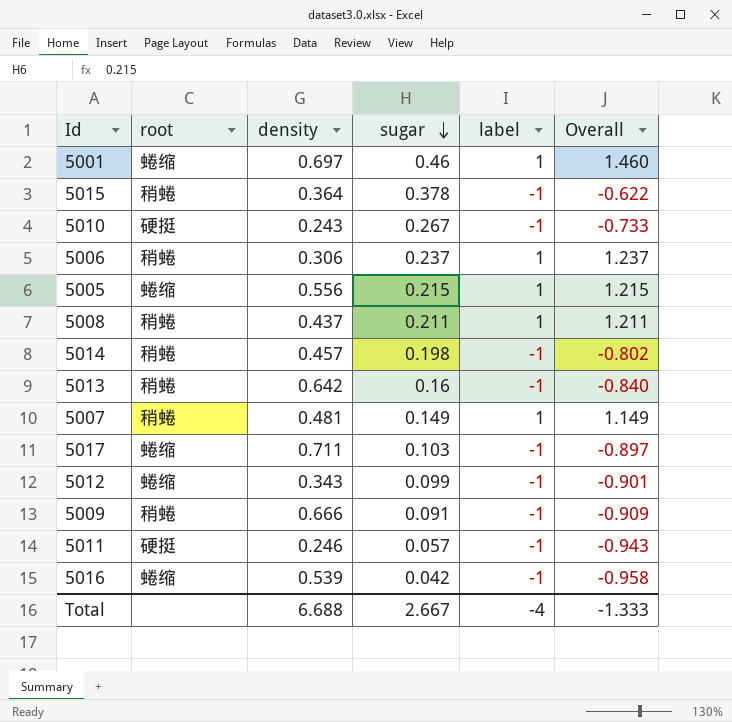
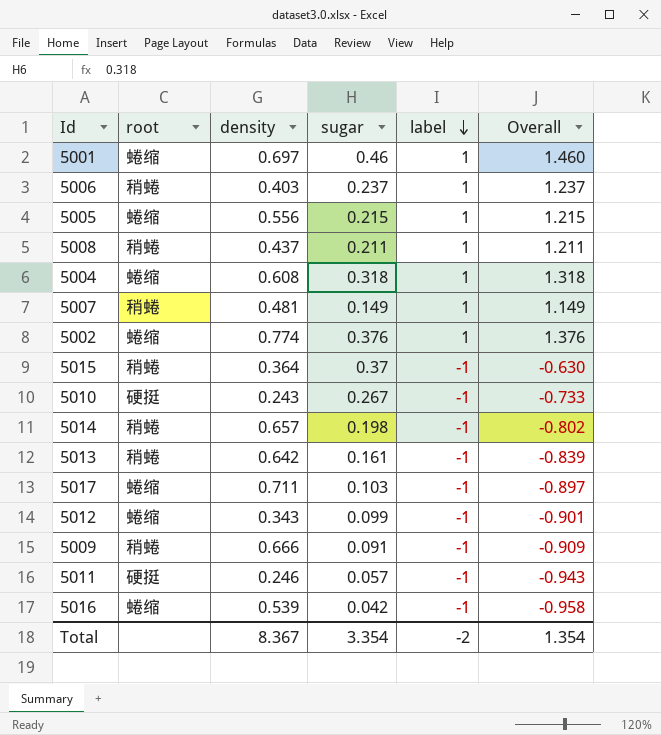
row order: sugar descending -> label descending
5006 | density: 0.306 -> 0.403
row 5004: none -> 蜷缩 | 0.608 | 0.318 | 1 | 1.318
row 5002: none -> 蜷缩 | 0.774 | 0.376 | 1 | 1.376
5015 | sugar: 0.378 -> 0.37
5015 | Overall: -0.622 -> -0.630
5014 | density: 0.457 -> 0.657
5013 | sugar: 0.16 -> 0.161
5013 | Overall: -0.840 -> -0.839
Total | density: 6.688 -> 8.367
Total | sugar: 2.667 -> 3.354
Total | label: -4 -> -2
Total | Overall: -1.333 -> 1.354

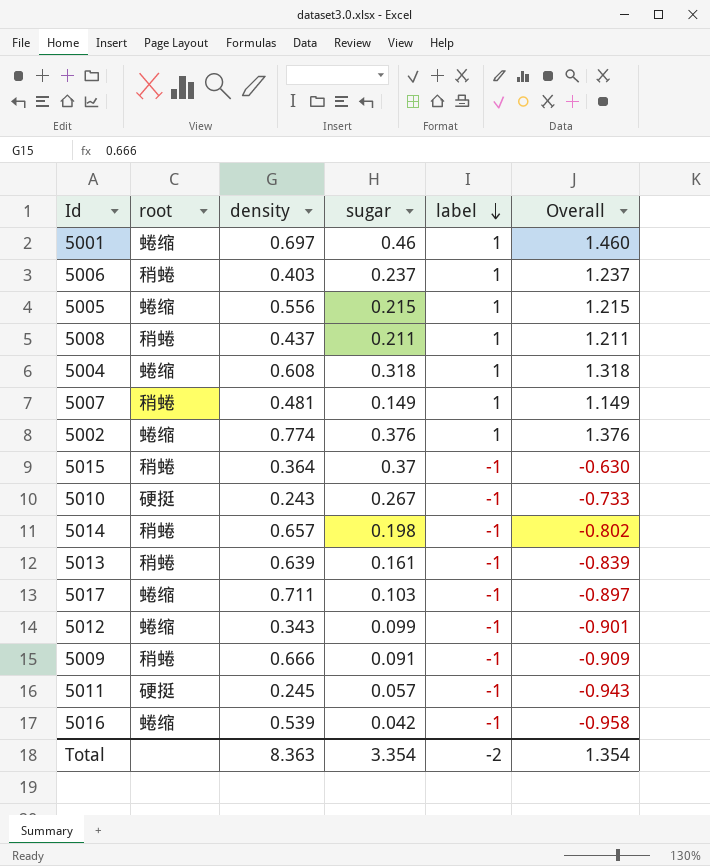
5013 | density: 0.642 -> 0.639
5011 | density: 0.246 -> 0.245
Total | density: 8.367 -> 8.363

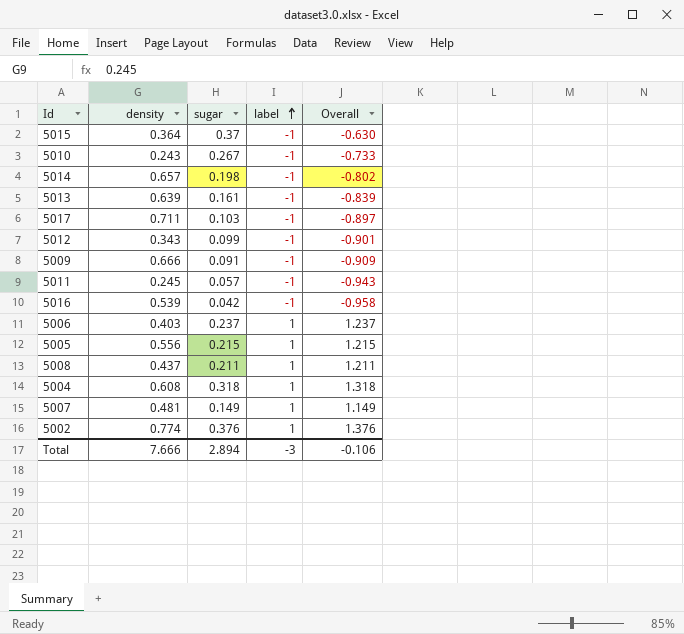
row order: label descending -> label ascending
column root | position: 2 -> none
row 5001: 蜷缩 | 0.697 | 0.46 | 1 | 1.460 -> none
Total | density: 8.363 -> 7.666
Total | sugar: 3.354 -> 2.894
Total | label: -2 -> -3
Total | Overall: 1.354 -> -0.106

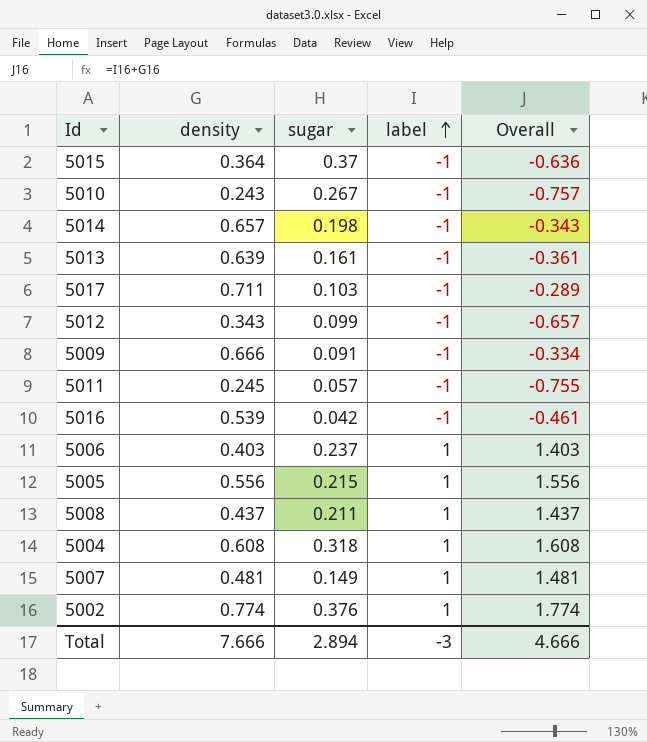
column Overall | formula: [sugar] + [label] -> [density] + [label]
Total | Overall: -0.106 -> 4.666

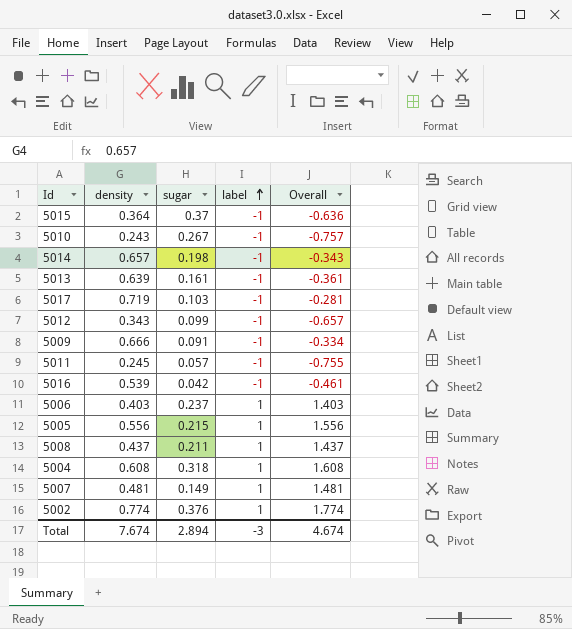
5017 | density: 0.711 -> 0.719
5017 | Overall: -0.289 -> -0.281
Total | density: 7.666 -> 7.674
Total | Overall: 4.666 -> 4.674

